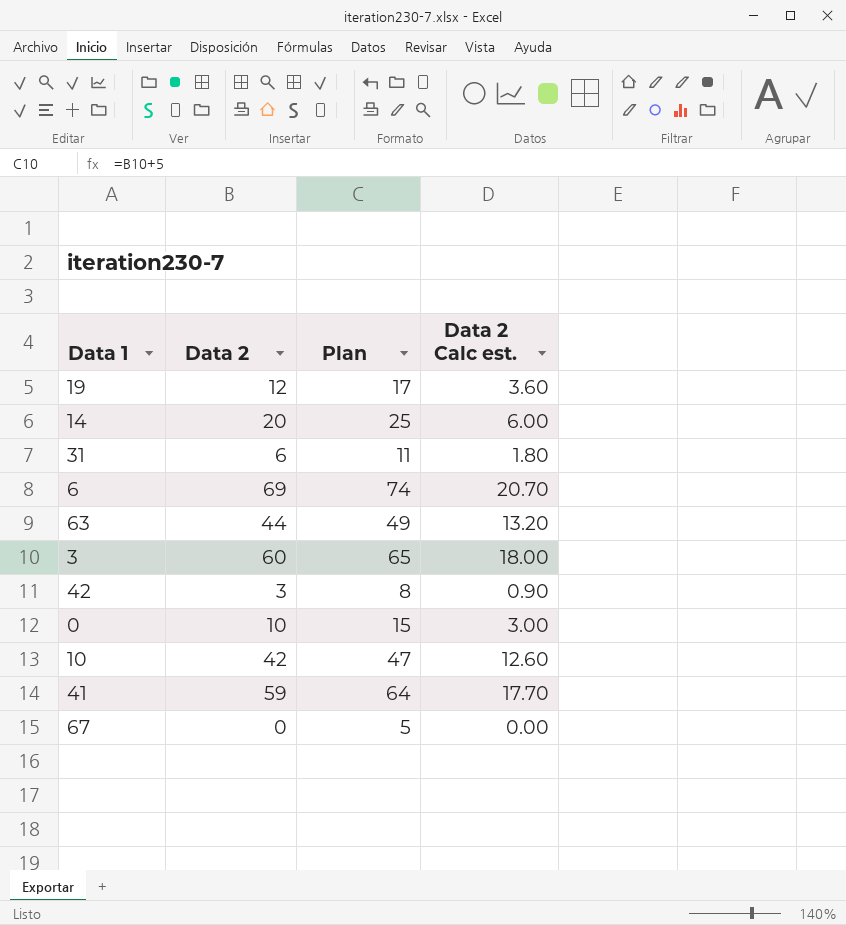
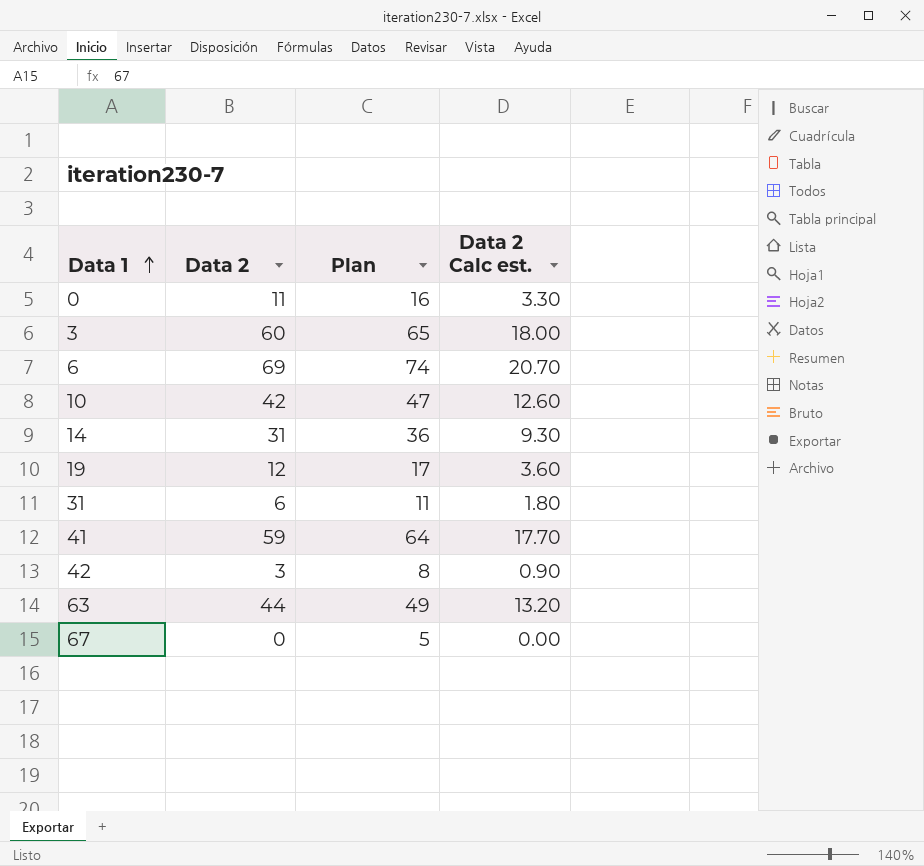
row order: none -> Data 1 ascending
0 | Data 2: 10 -> 11
0 | Plan: 15 -> 16
0 | Data 2 Calc est.: 3.00 -> 3.30
14 | Data 2: 20 -> 31
14 | Plan: 25 -> 36
14 | Data 2 Calc est.: 6.00 -> 9.30

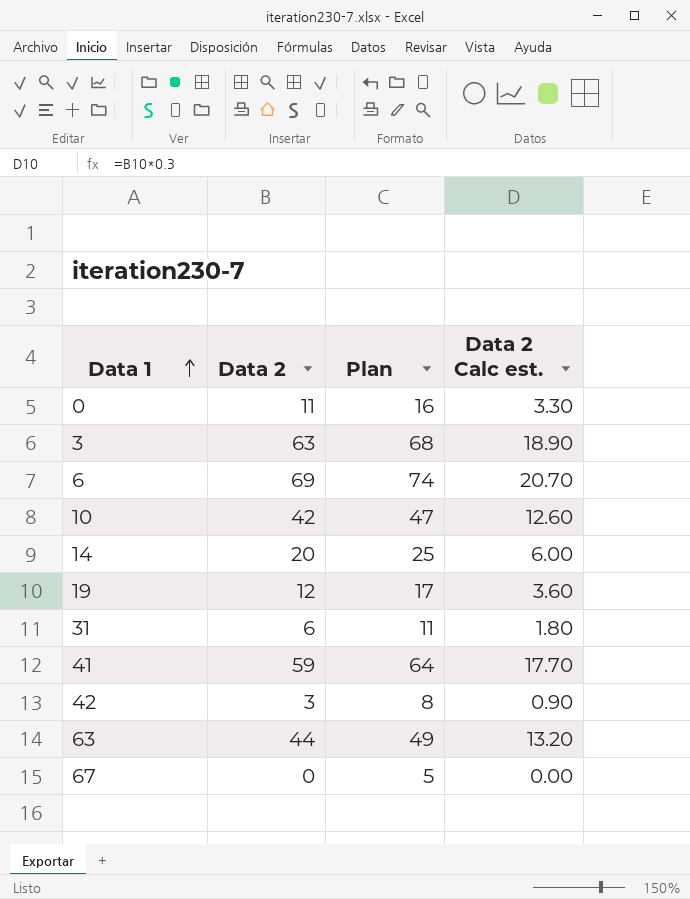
3 | Data 2: 60 -> 63
3 | Plan: 65 -> 68
3 | Data 2 Calc est.: 18.00 -> 18.90
14 | Data 2: 31 -> 20
14 | Plan: 36 -> 25
14 | Data 2 Calc est.: 9.30 -> 6.00

